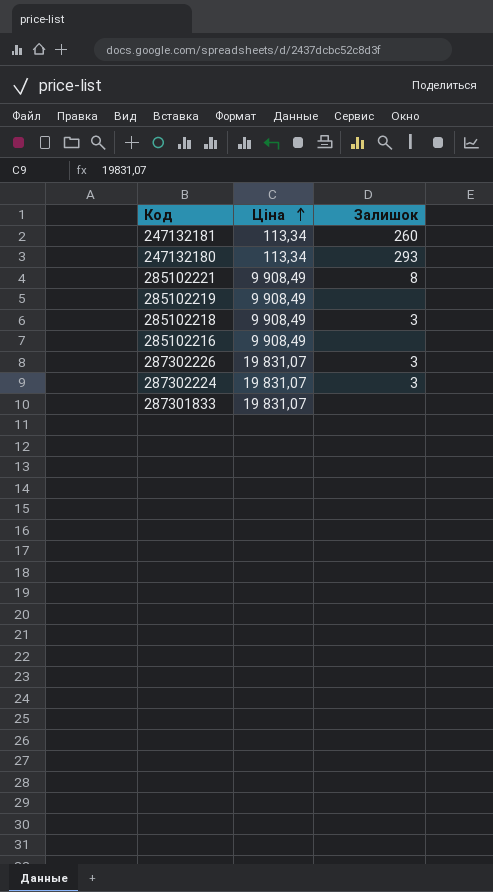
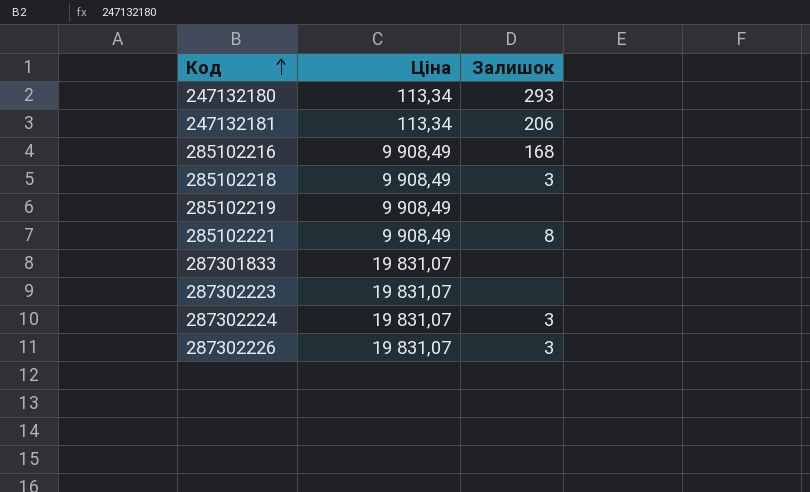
row order: Ціна ascending -> Код ascending
247132181 | Залишок: 260 -> 206
285102216 | Залишок: none -> 168
row 287302223: none -> 19 831,07 | none

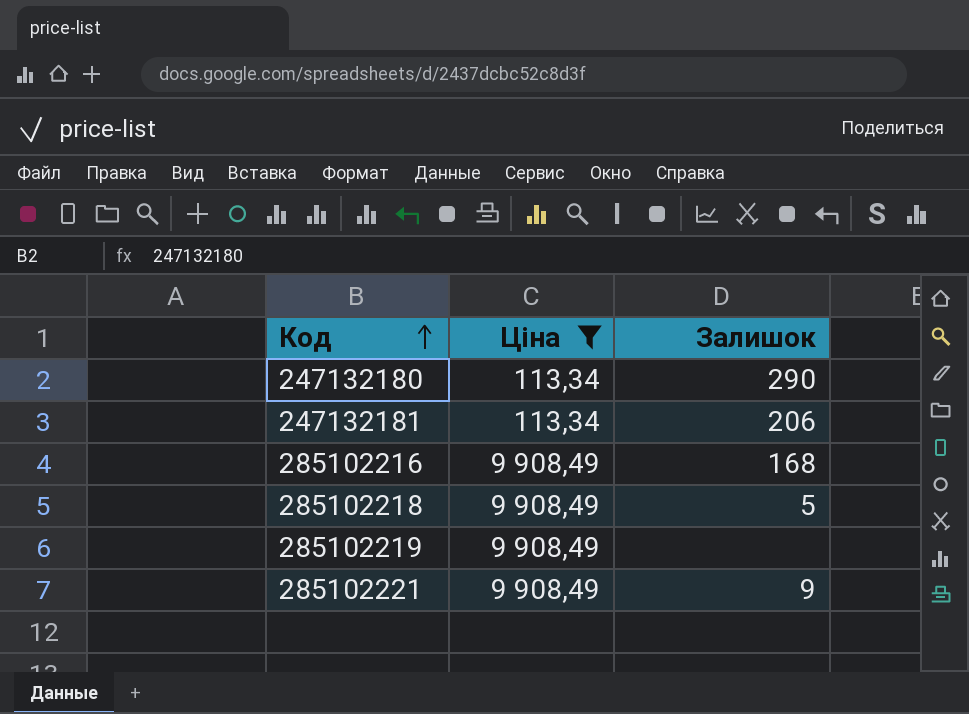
filter: none -> Ціна != 19 831,07
247132180 | Залишок: 293 -> 290
285102218 | Залишок: 3 -> 5
285102221 | Залишок: 8 -> 9

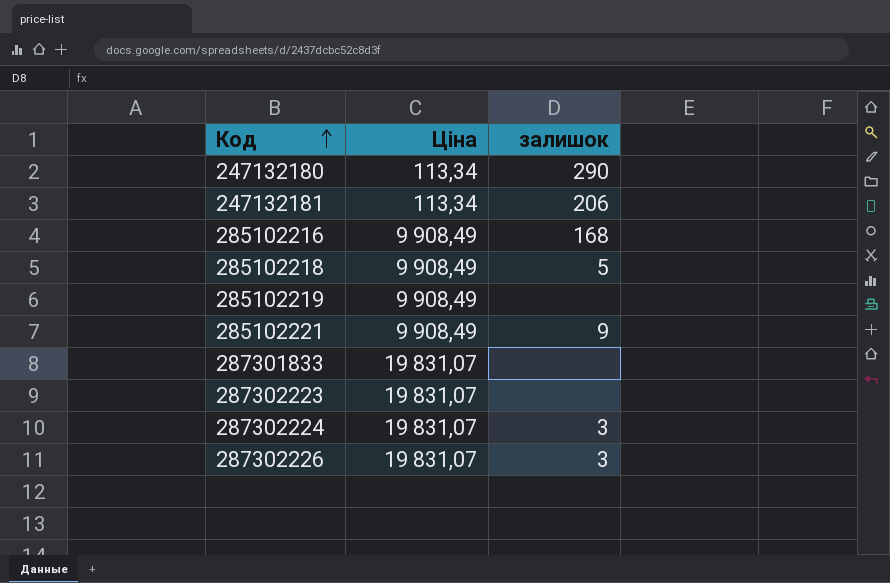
filter: Ціна != 19 831,07 -> none
column name: Залишок -> залишок

